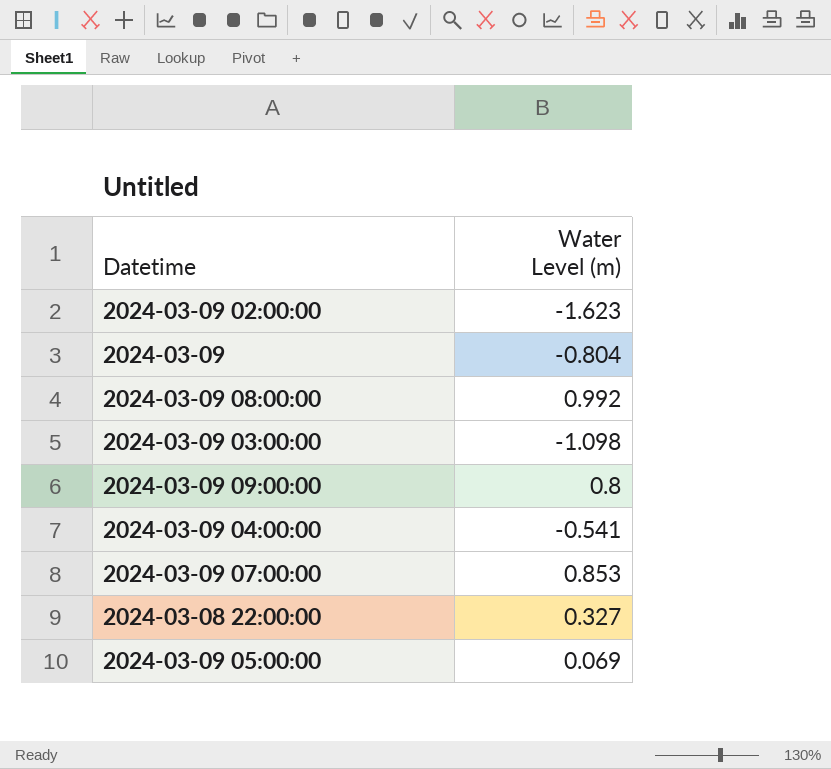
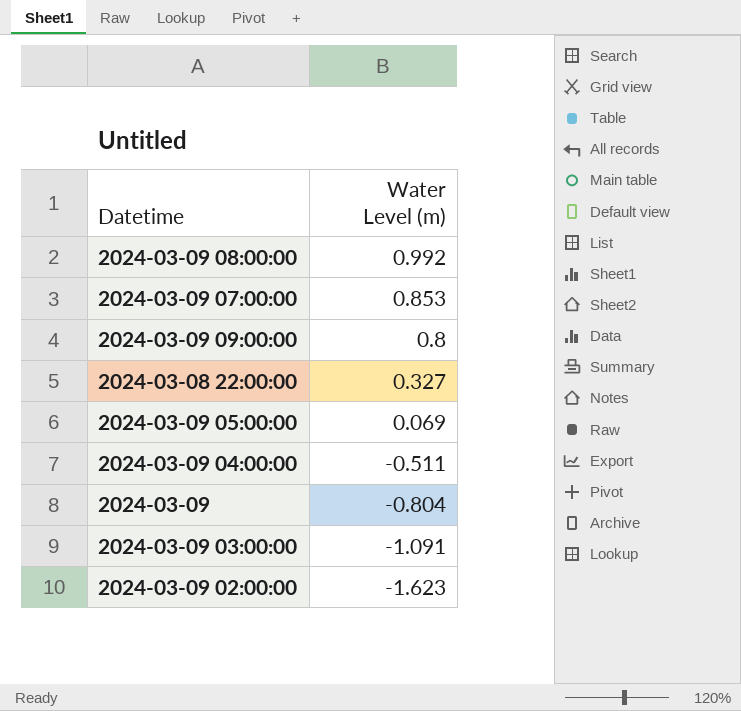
row order: none -> Water Level (m) descending
2024-03-09 04:00:00 | Water Level (m): -0.541 -> -0.511
2024-03-09 03:00:00 | Water Level (m): -1.098 -> -1.091

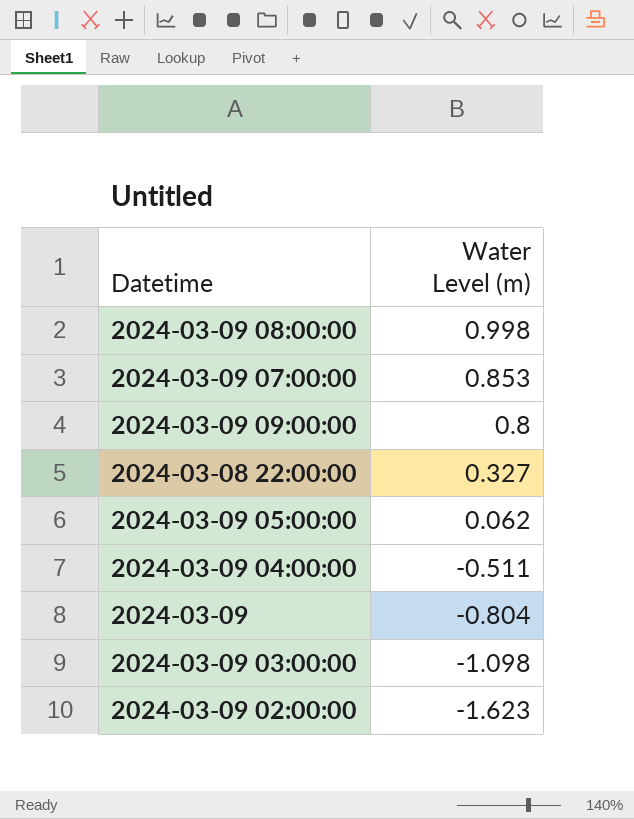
2024-03-09 08:00:00 | Water Level (m): 0.992 -> 0.998
2024-03-09 05:00:00 | Water Level (m): 0.069 -> 0.062
2024-03-09 03:00:00 | Water Level (m): -1.091 -> -1.098

